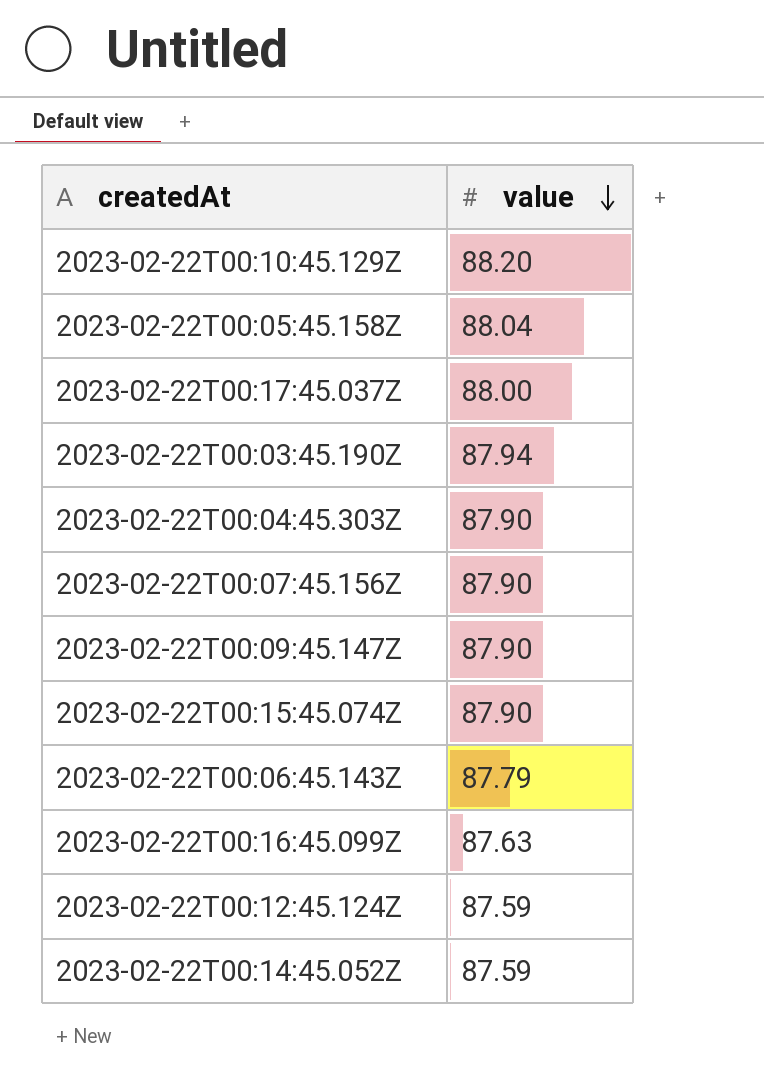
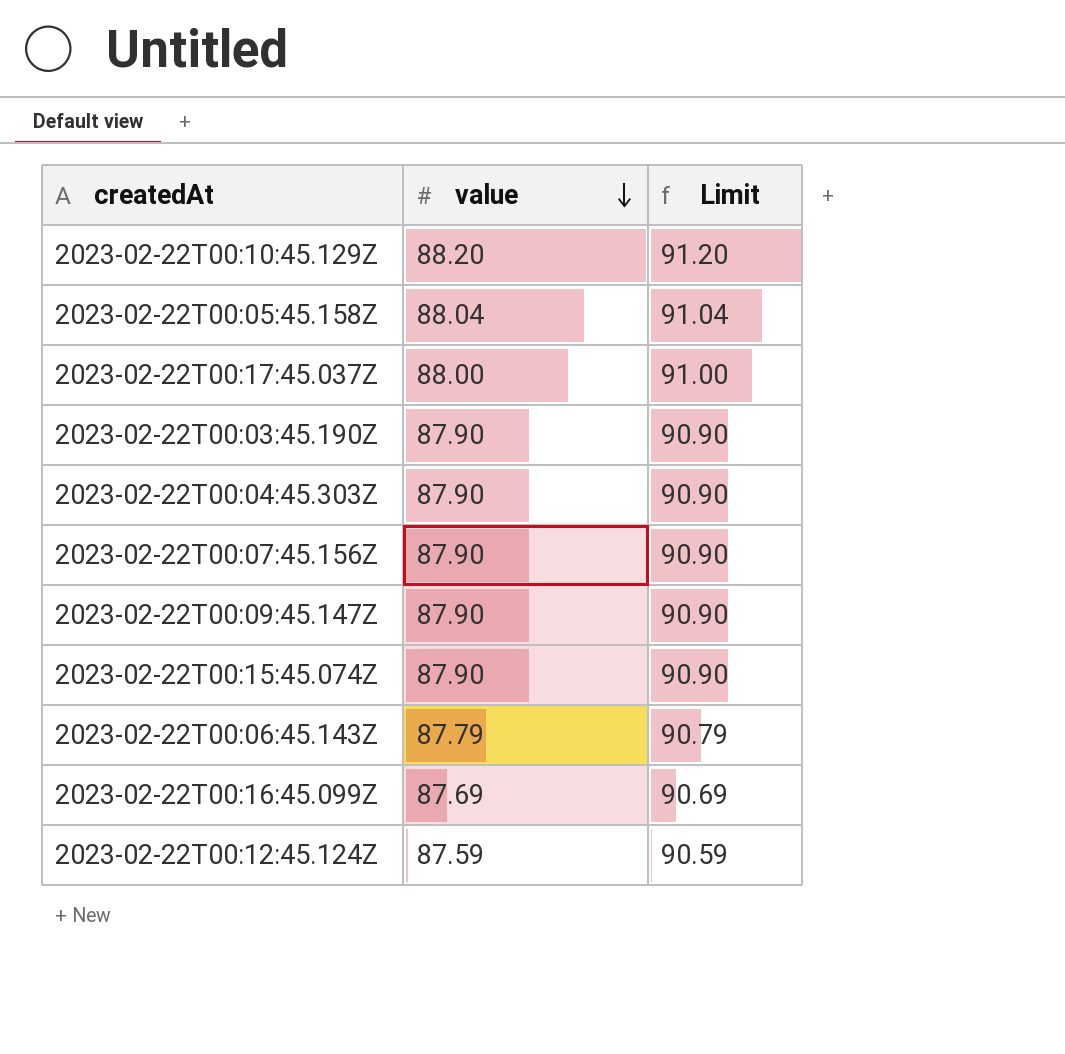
column Limit | formula: none -> [value] + 3
row 2023-02-22T00:14:45.052Z: 87.59 -> none
2023-02-22T00:03:45.190Z | value: 87.94 -> 87.90
2023-02-22T00:16:45.099Z | value: 87.63 -> 87.69

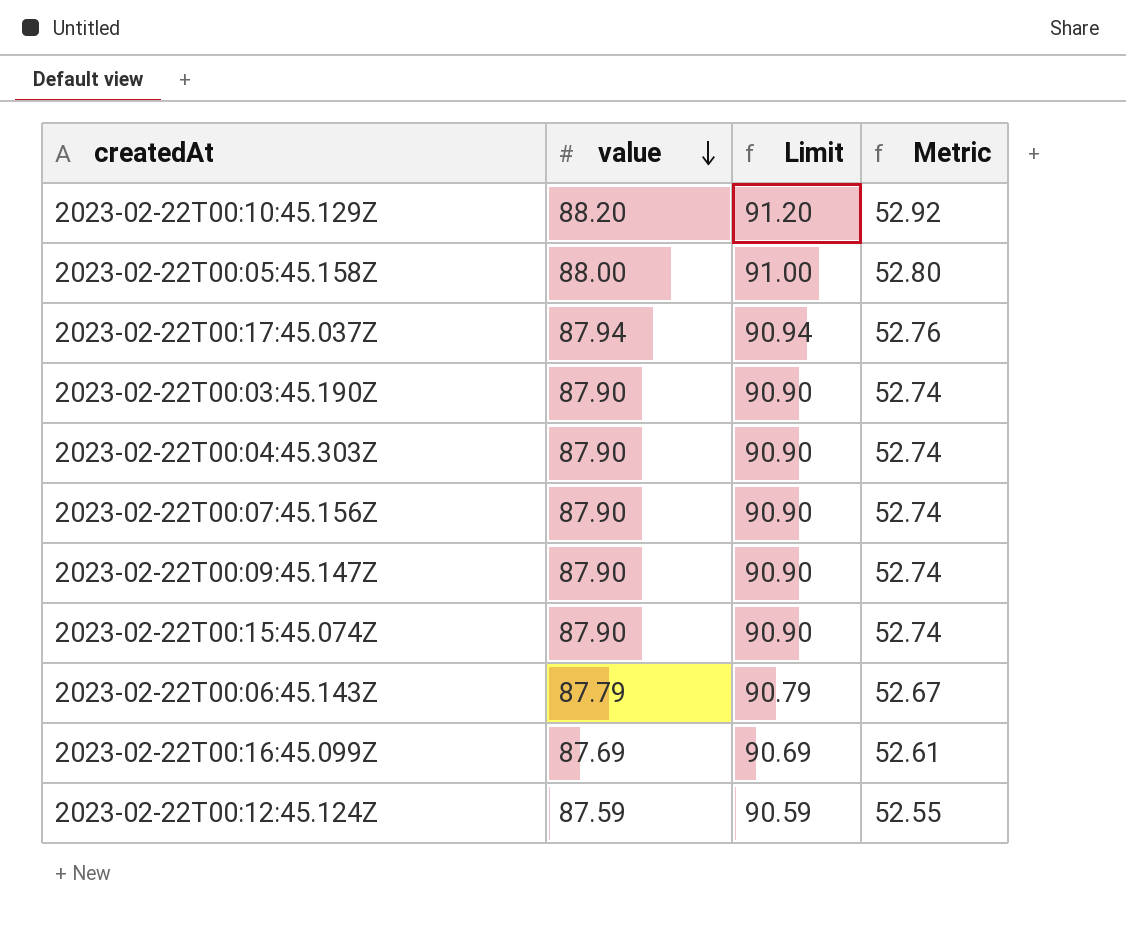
column Metric | formula: none -> [value] * 0.6
2023-02-22T00:05:45.158Z | value: 88.04 -> 88.00
2023-02-22T00:05:45.158Z | Limit: 91.04 -> 91.00
2023-02-22T00:17:45.037Z | value: 88.00 -> 87.94
2023-02-22T00:17:45.037Z | Limit: 91.00 -> 90.94

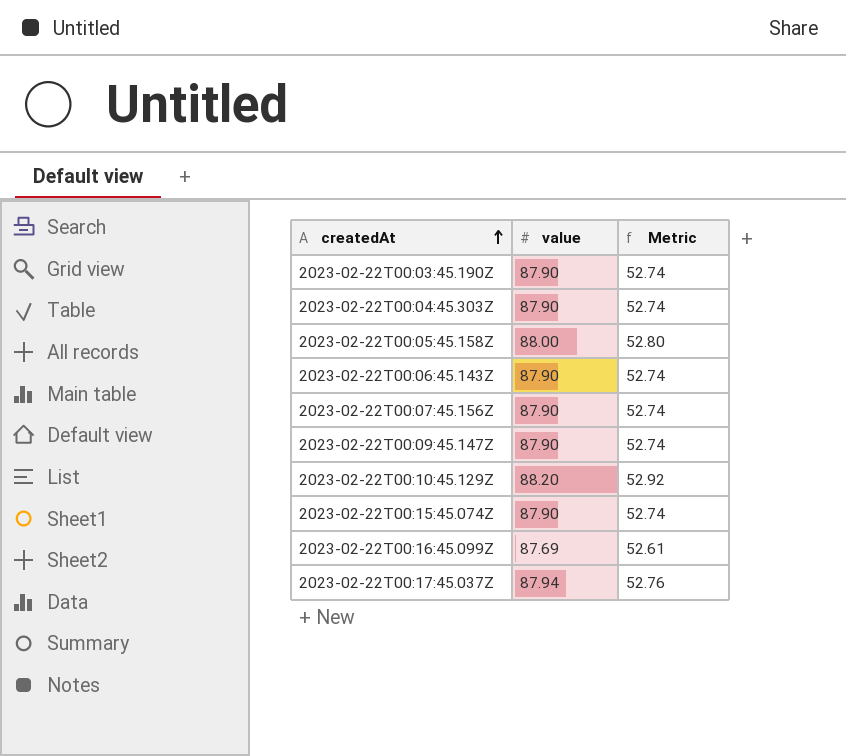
row order: value descending -> createdAt ascending
column Limit | formula: [value] + 3 -> none
row 2023-02-22T00:12:45.124Z: 87.59 | 90.59 | 52.55 -> none
2023-02-22T00:06:45.143Z | value: 87.79 -> 87.90
2023-02-22T00:06:45.143Z | Metric: 52.67 -> 52.74

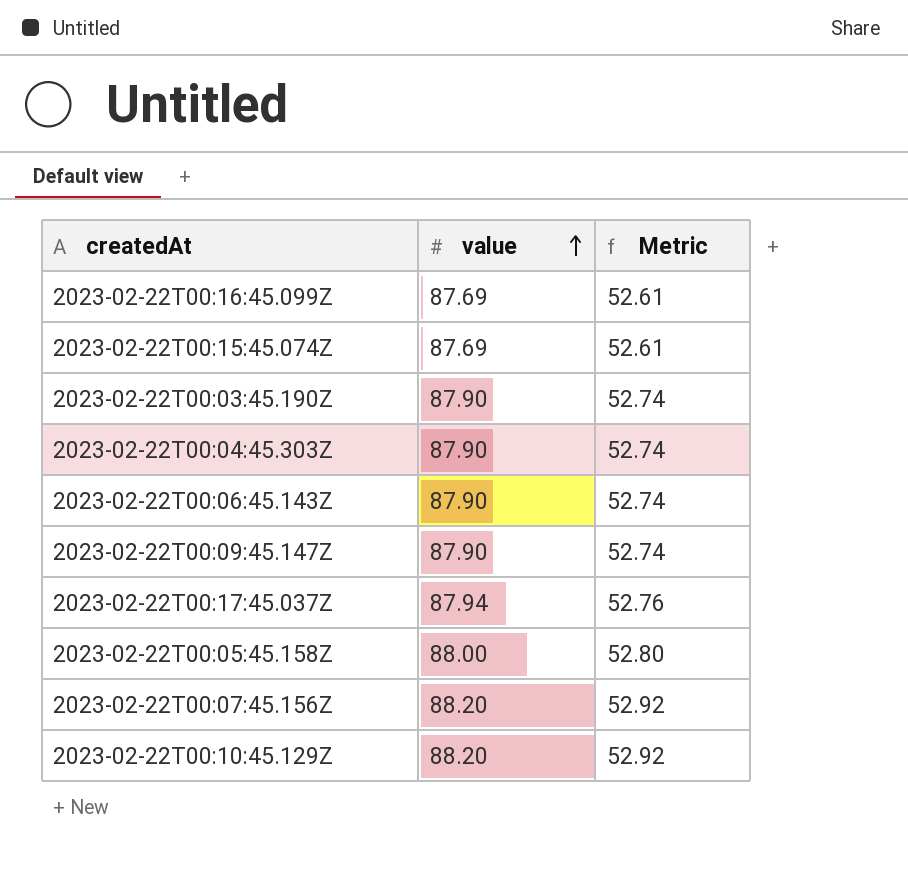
row order: createdAt ascending -> value ascending
2023-02-22T00:15:45.074Z | value: 87.90 -> 87.69
2023-02-22T00:15:45.074Z | Metric: 52.74 -> 52.61
2023-02-22T00:07:45.156Z | value: 87.90 -> 88.20
2023-02-22T00:07:45.156Z | Metric: 52.74 -> 52.92

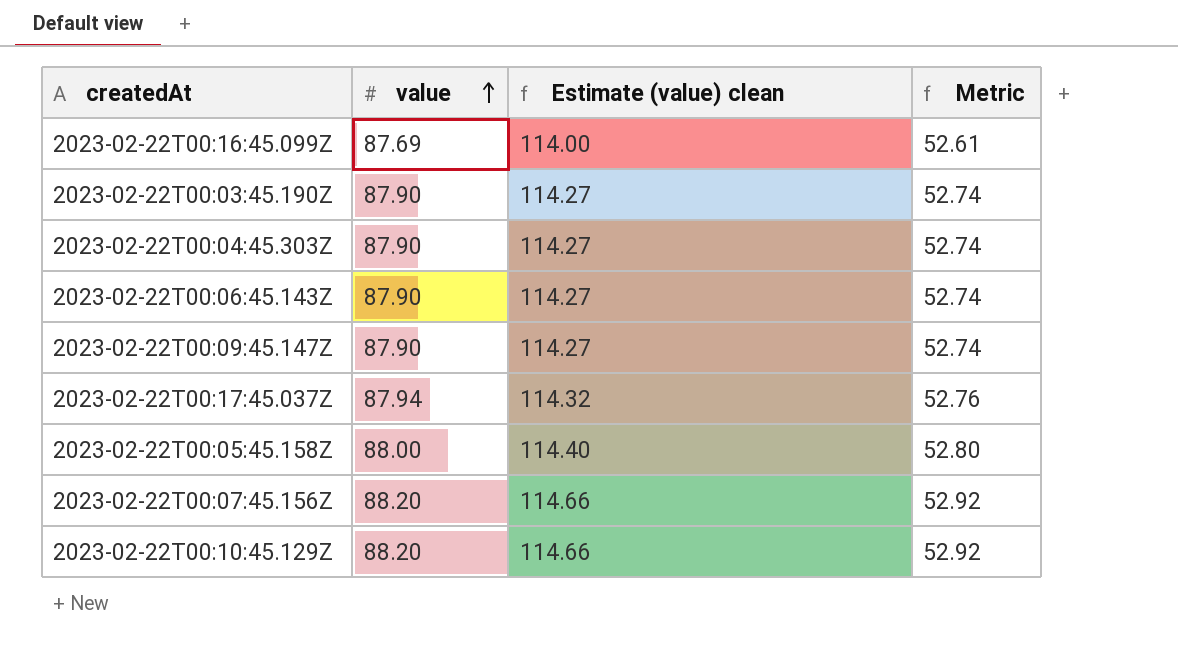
column Estimate (value) clean | formula: none -> [value] * 1.3
row 2023-02-22T00:15:45.074Z: 87.69 | 52.61 -> none

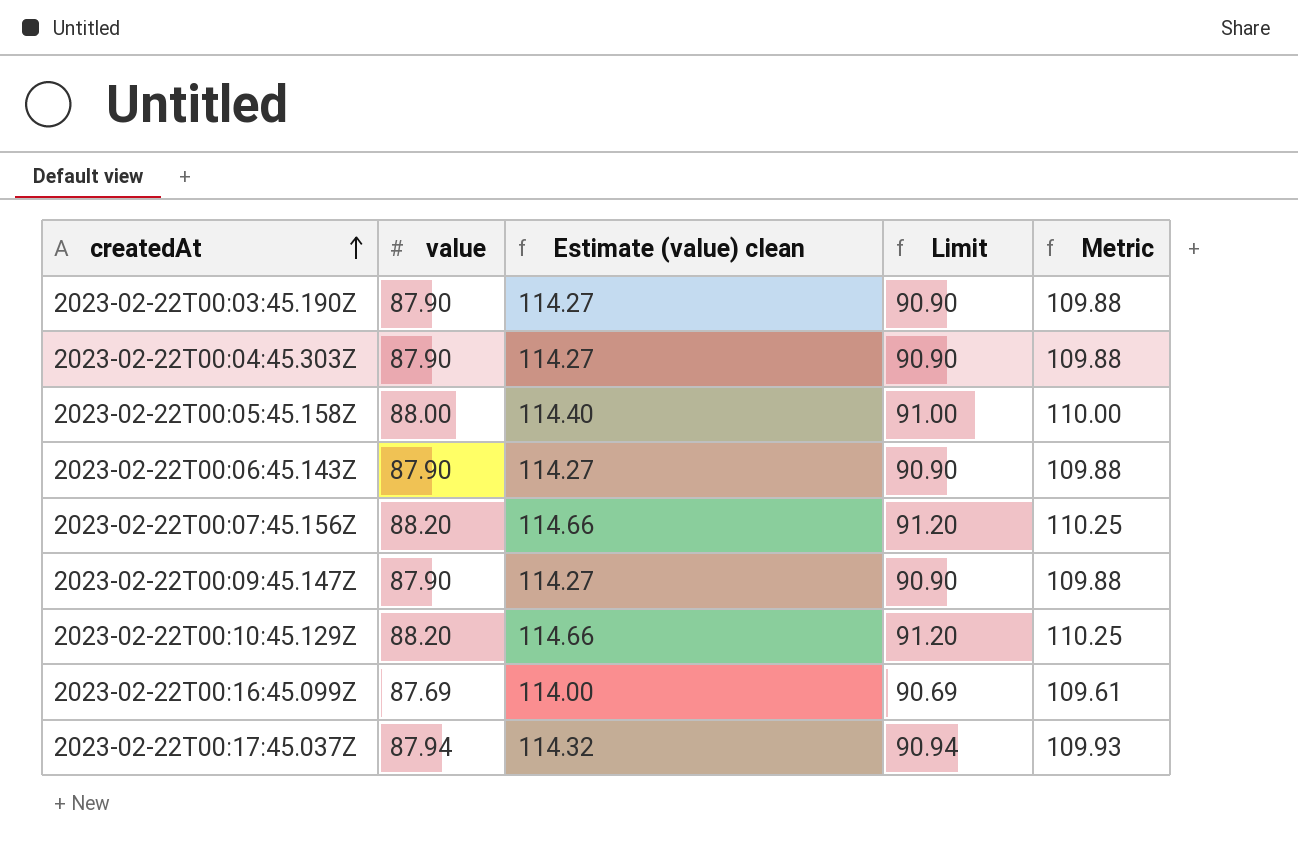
row order: value ascending -> createdAt ascending
column Limit | formula: none -> [value] + 3
column Metric | formula: [value] * 0.6 -> [value] * 1.25

